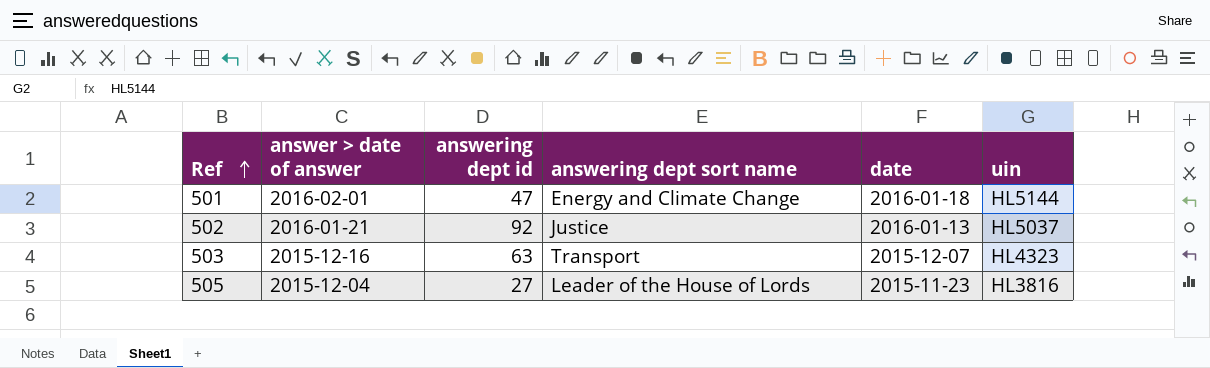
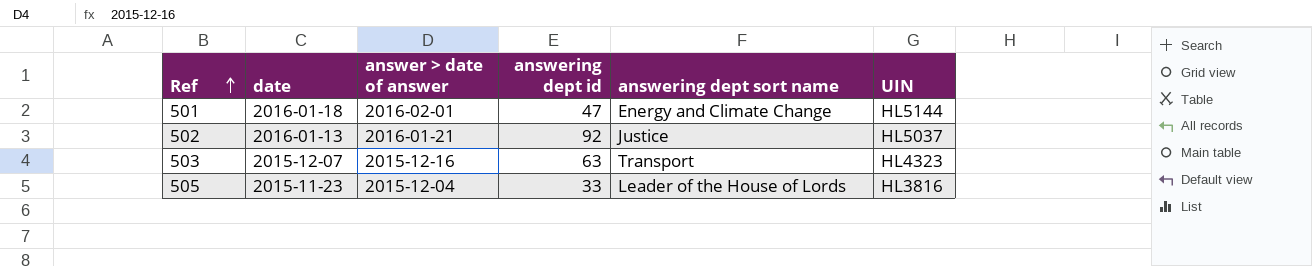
column date | position: 5 -> 2
column name: uin -> UIN
505 | answering dept id: 27 -> 33

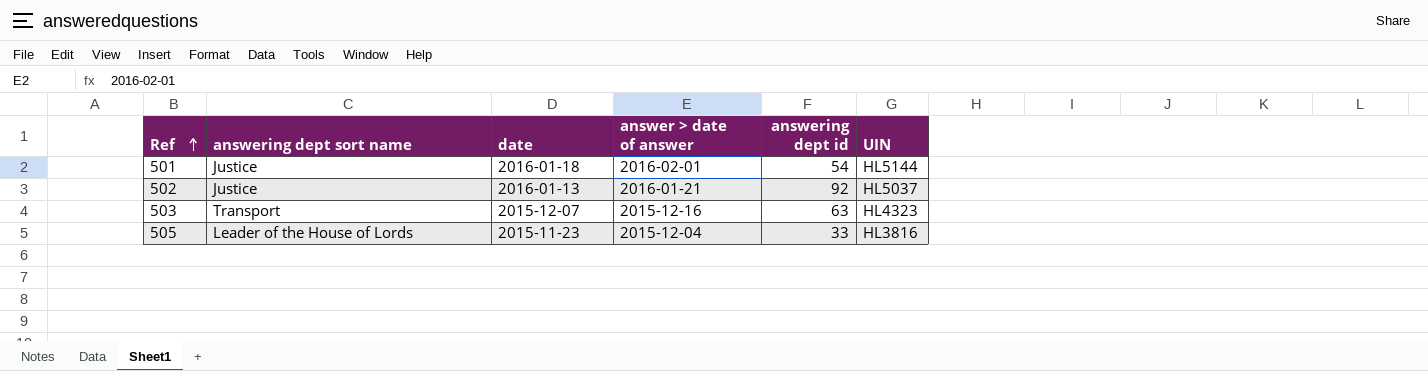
column answering dept sort name | position: 5 -> 2
501 | answering dept sort name: Energy and Climate Change -> Justice
501 | answering dept id: 47 -> 54

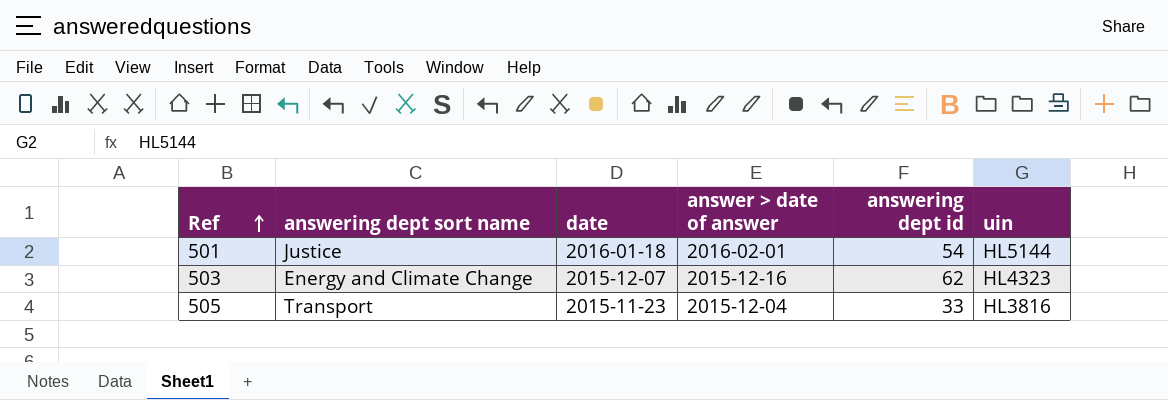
column name: UIN -> uin
row 502: Justice | 2016-01-13 | 2016-01-21 | 92 | HL5037 -> none
503 | answering dept sort name: Transport -> Energy and Climate Change
503 | answering dept id: 63 -> 62
505 | answering dept sort name: Leader of the House of Lords -> Transport

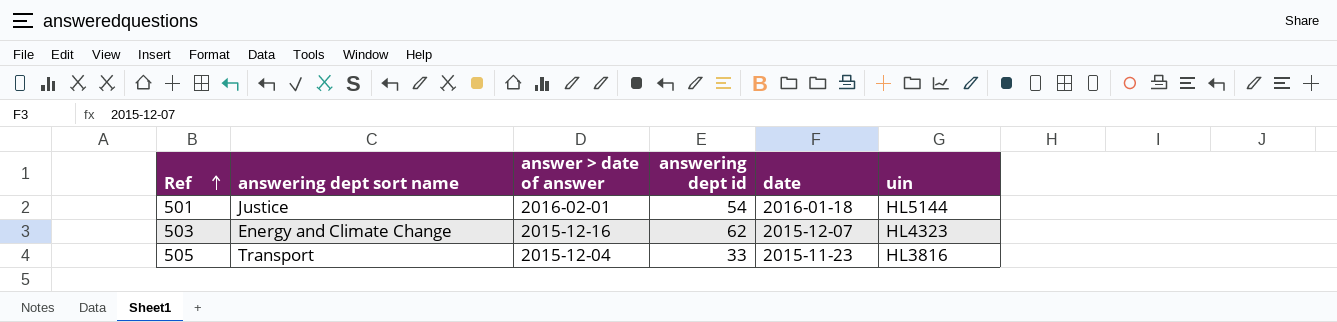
column date | position: 3 -> 5

